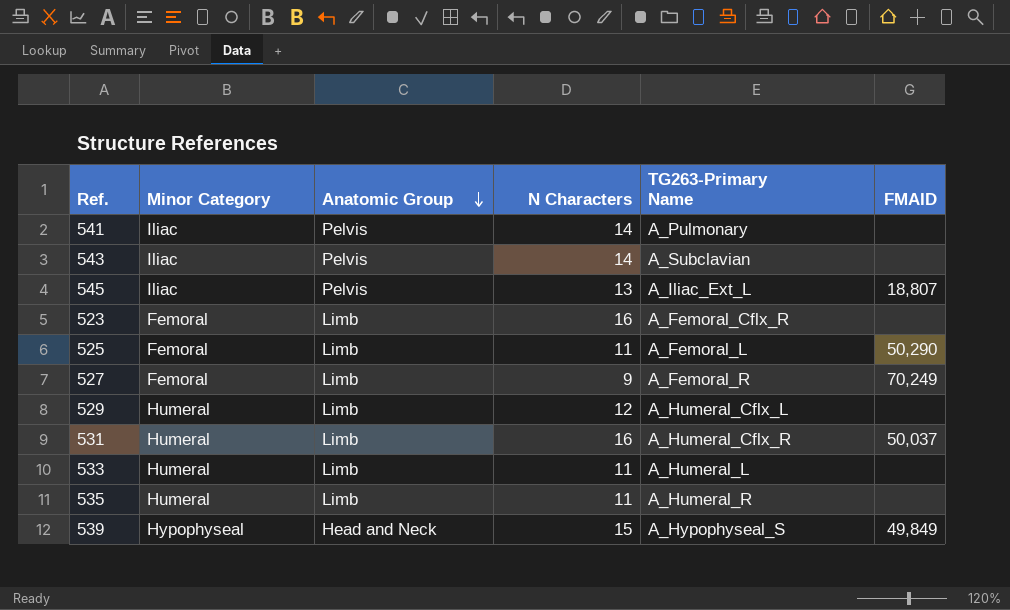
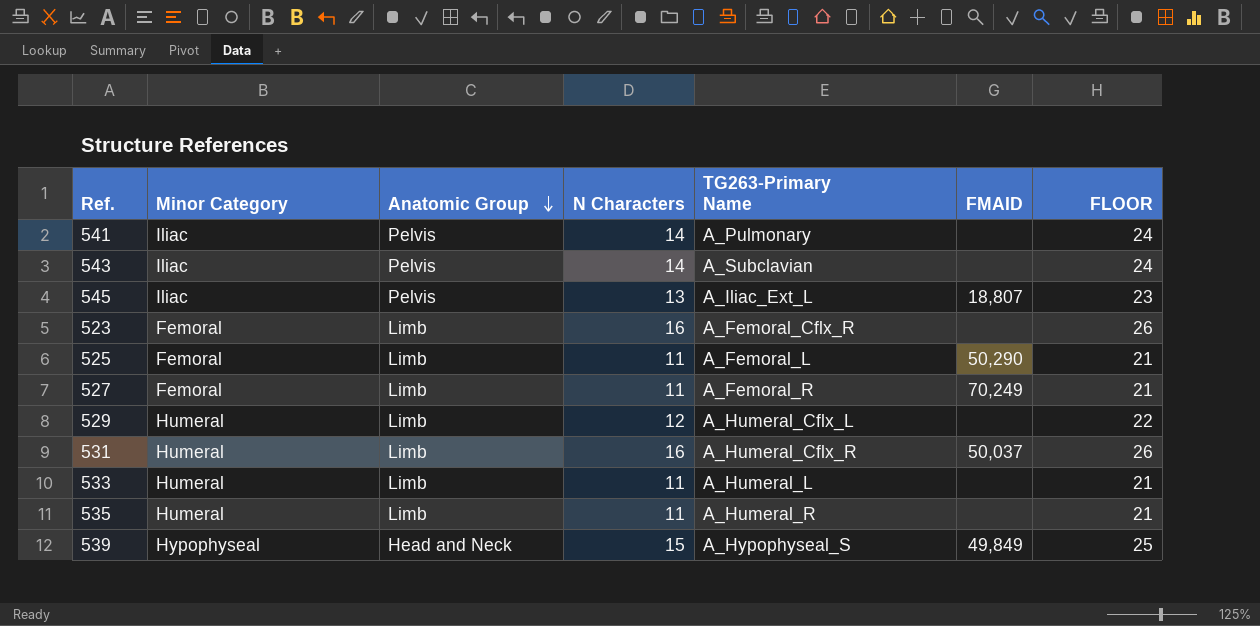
column FLOOR | formula: none -> [N Characters] + 10
527 | N Characters: 9 -> 11

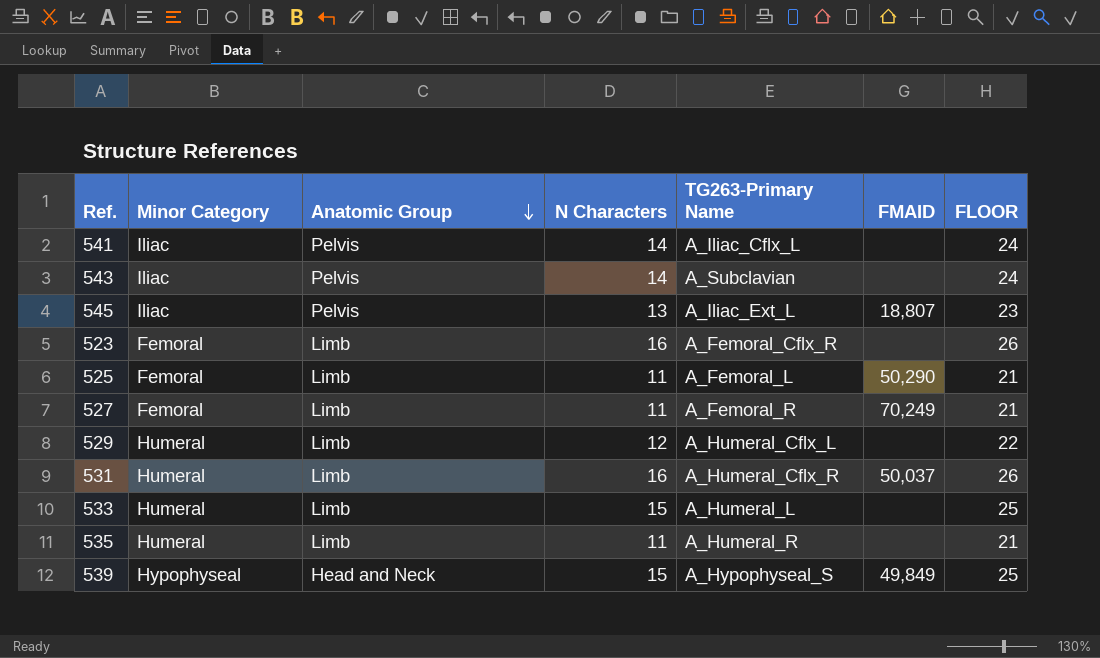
541 | TG263-Primary Name: A_Pulmonary -> A_Iliac_Cflx_L
533 | N Characters: 11 -> 15
533 | FLOOR: 21 -> 25

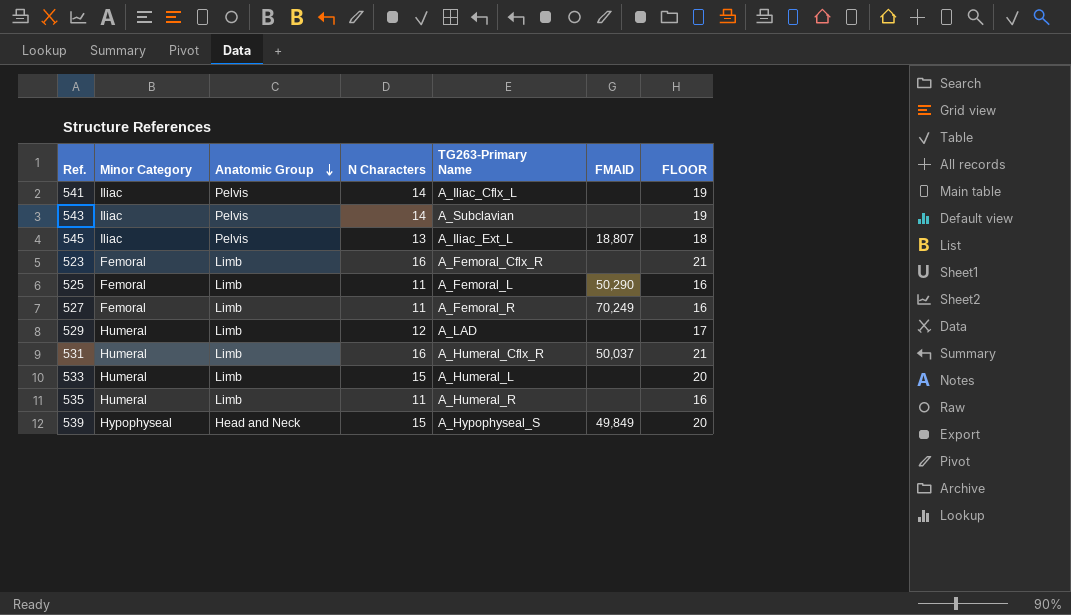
column FLOOR | formula: [N Characters] + 10 -> [N Characters] + 5
529 | TG263-Primary Name: A_Humeral_Cflx_L -> A_LAD

